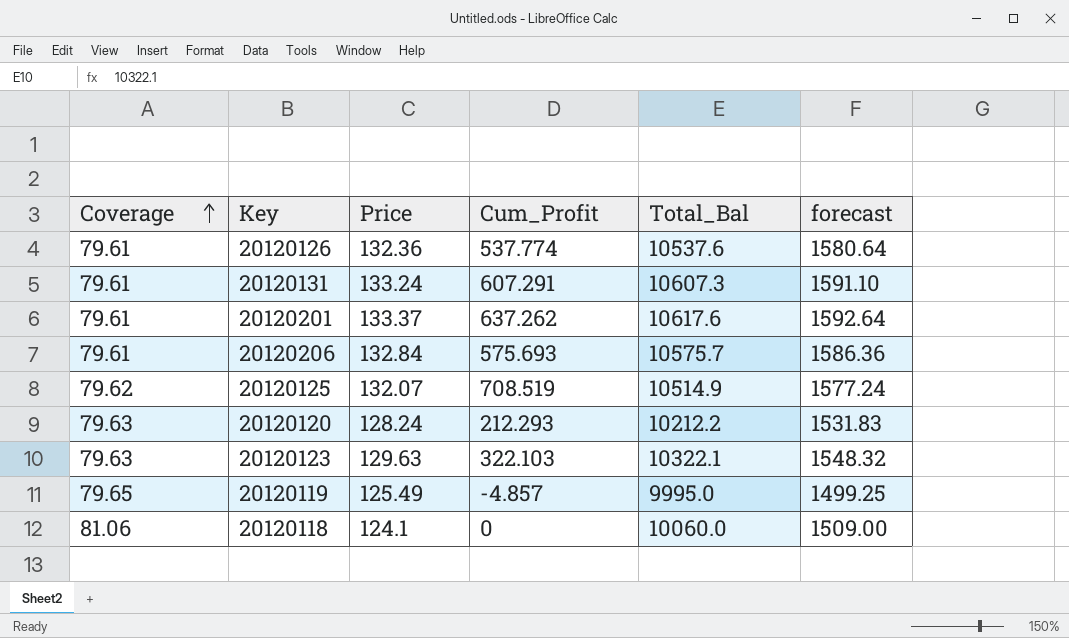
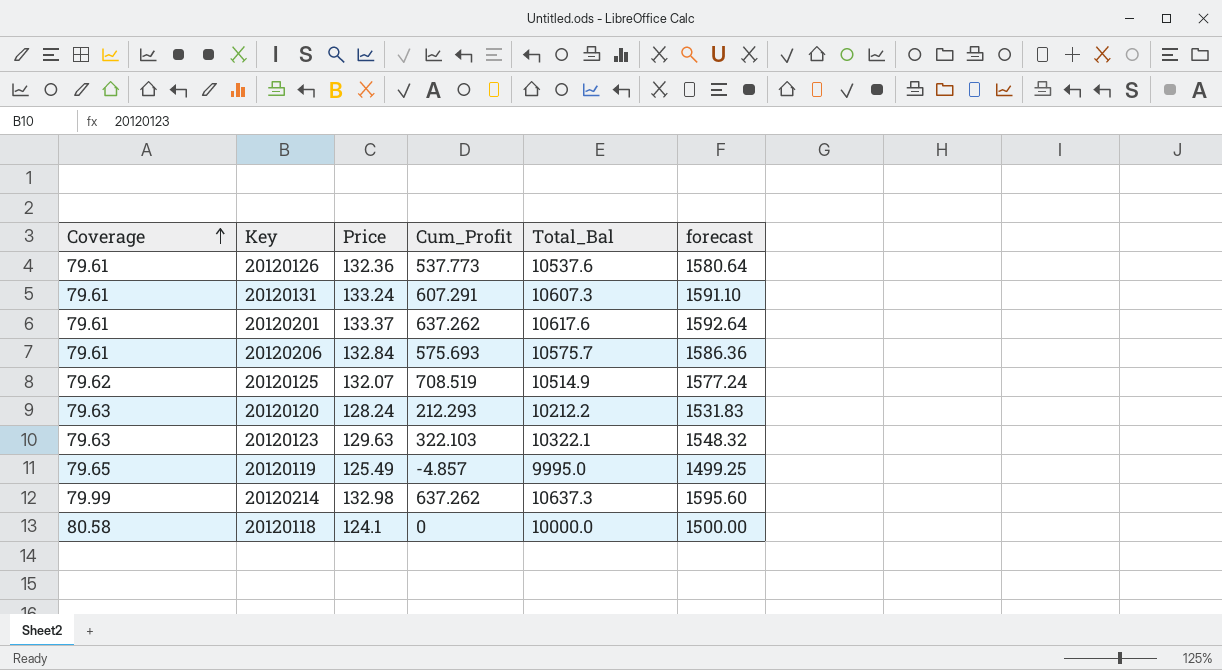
20120126 | Cum_Profit: 537.774 -> 537.773
row 20120214: none -> 79.99 | 132.98 | 637.262 | 10637.3 | 1595.60
20120118 | Coverage: 81.06 -> 80.58
20120118 | Total_Bal: 10060.0 -> 10000.0
20120118 | forecast: 1509.00 -> 1500.00

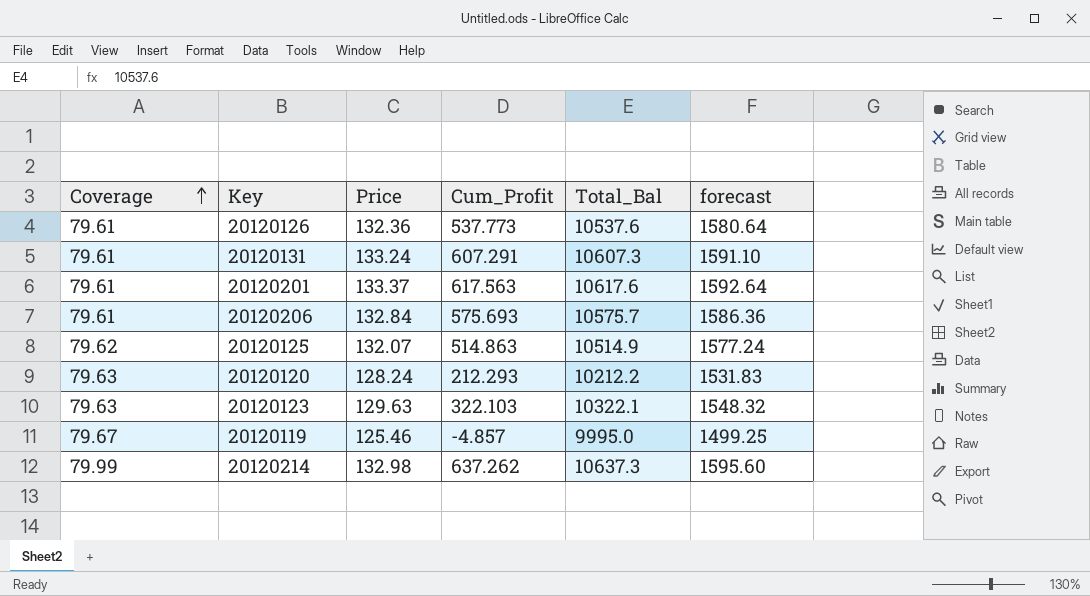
row 20120118: 80.58 | 124.1 | 0 | 10000.0 | 1500.00 -> none
20120201 | Cum_Profit: 637.262 -> 617.563
20120125 | Cum_Profit: 708.519 -> 514.863
20120119 | Coverage: 79.65 -> 79.67
20120119 | Price: 125.49 -> 125.46

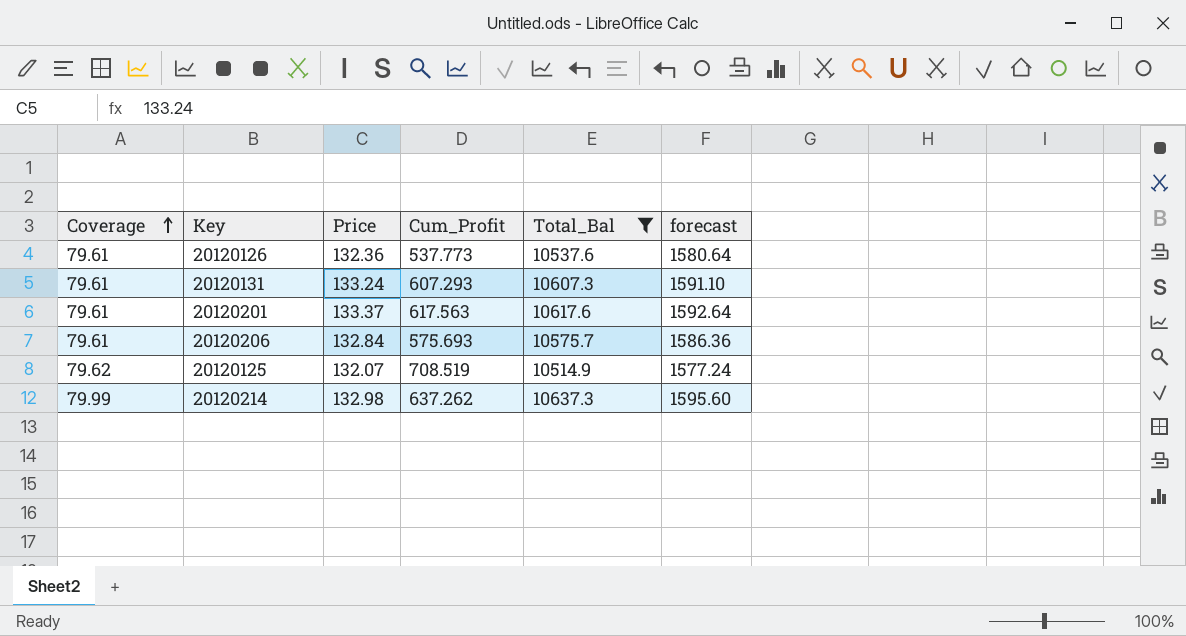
filter: none -> Total_Bal >= 10514.9
20120131 | Cum_Profit: 607.291 -> 607.293
20120125 | Cum_Profit: 514.863 -> 708.519

